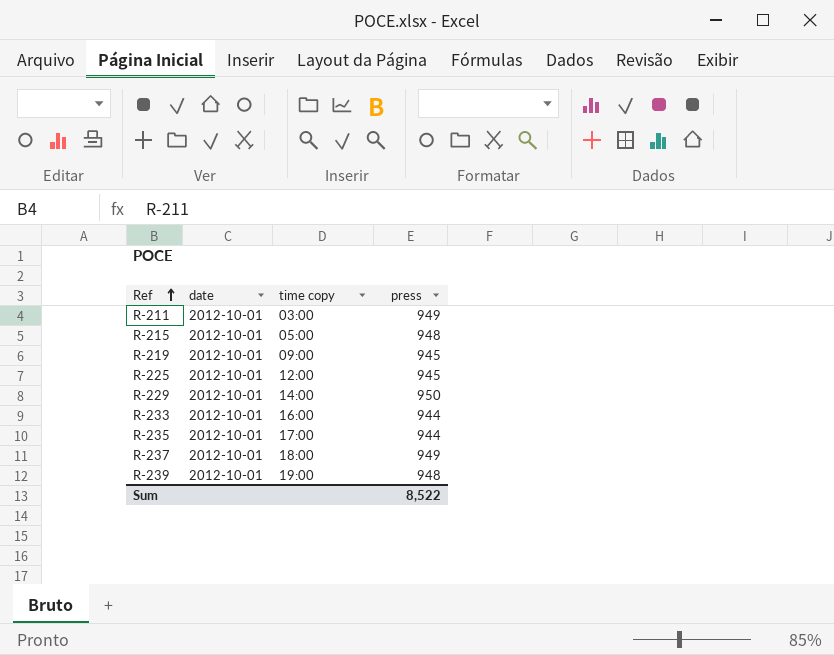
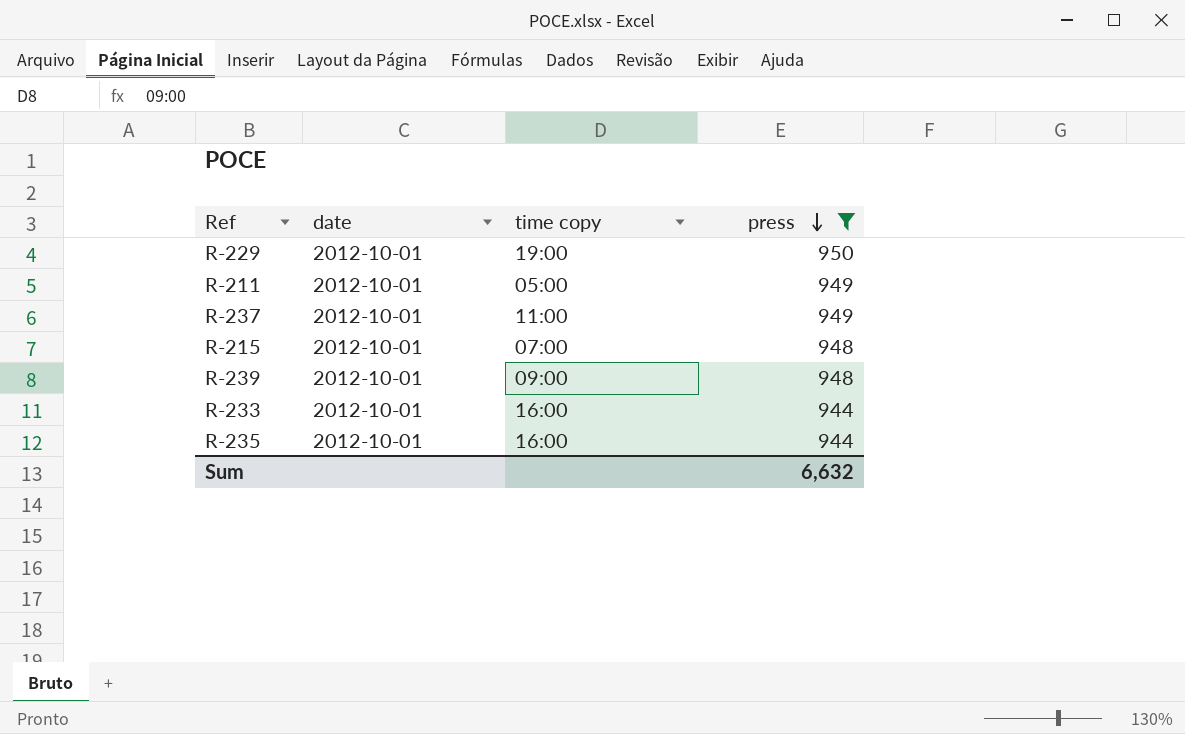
filter: none -> press != 945
row order: Ref ascending -> press descending
R-229 | time copy: 14:00 -> 19:00
R-211 | time copy: 03:00 -> 05:00
R-237 | time copy: 18:00 -> 11:00
R-215 | time copy: 05:00 -> 07:00
R-239 | time copy: 19:00 -> 09:00
R-235 | time copy: 17:00 -> 16:00
Sum | press: 8,522 -> 6,632

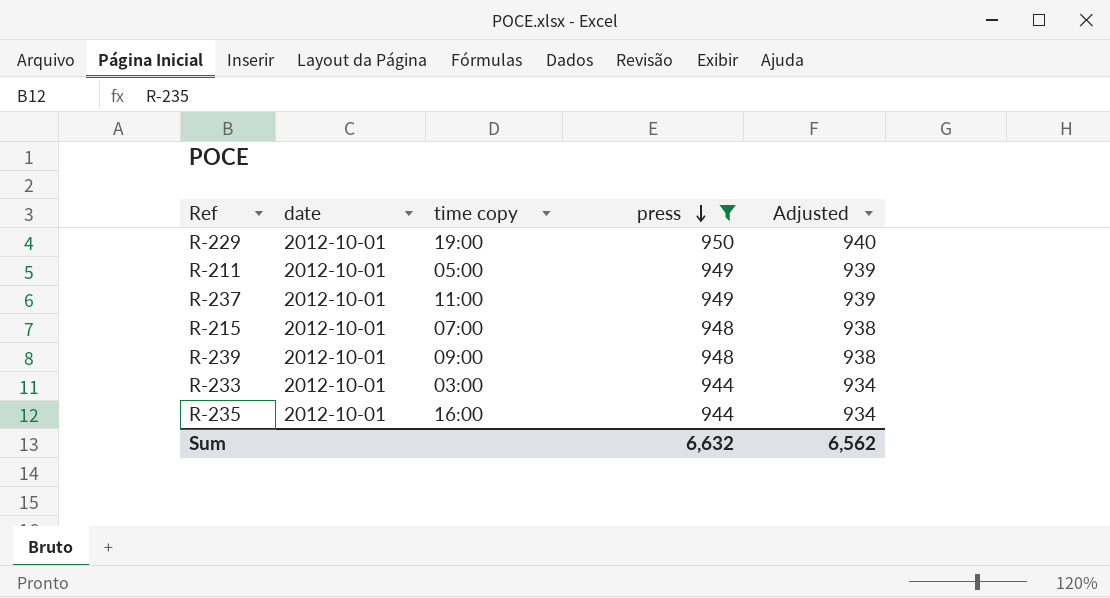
column Adjusted | formula: none -> [press] - 10
R-233 | time copy: 16:00 -> 03:00

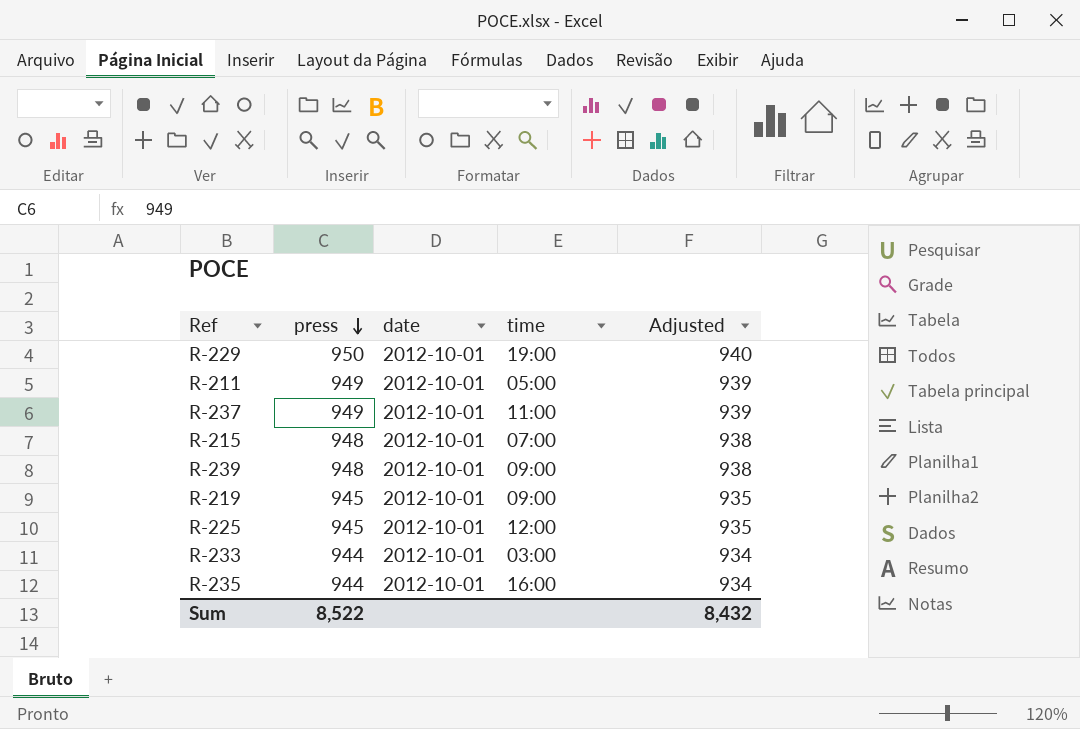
filter: press != 945 -> none
column press | position: 4 -> 2
column name: time copy -> time
Sum | press: 6,632 -> 8,522
Sum | Adjusted: 6,562 -> 8,432

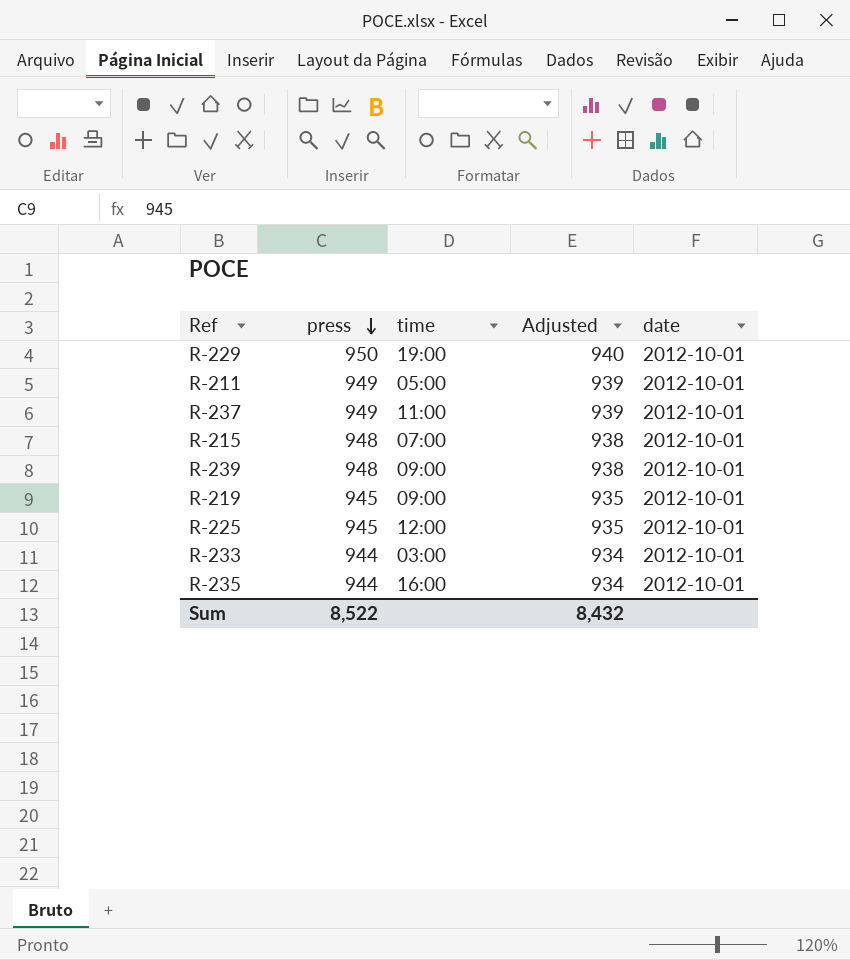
column date | position: 3 -> 5

